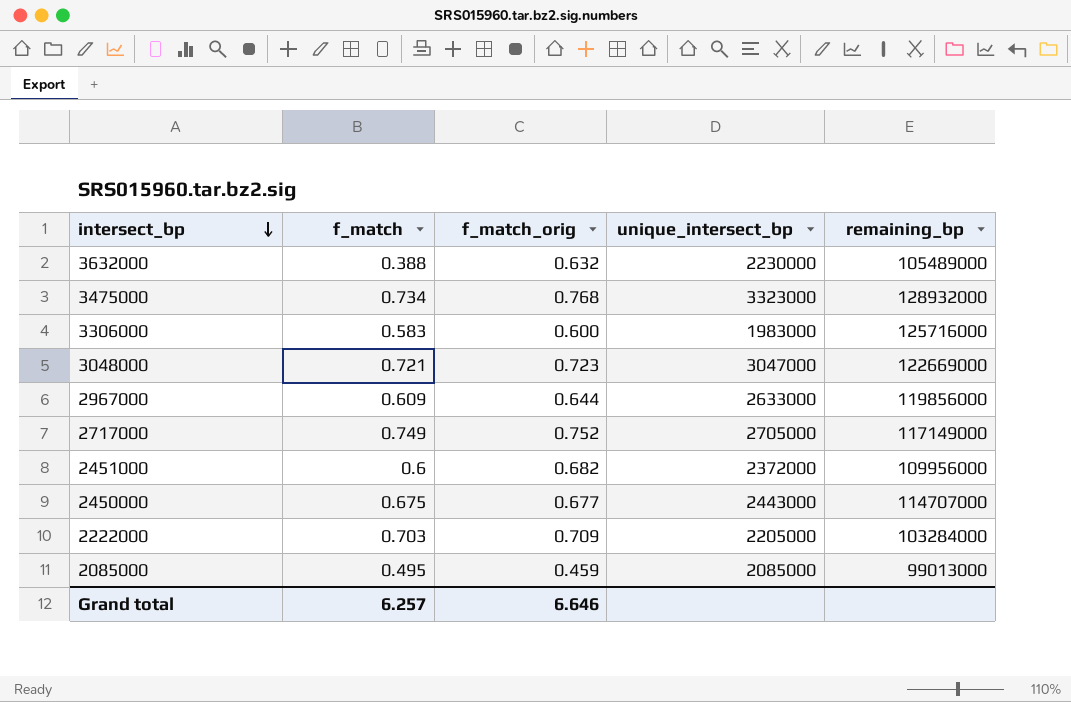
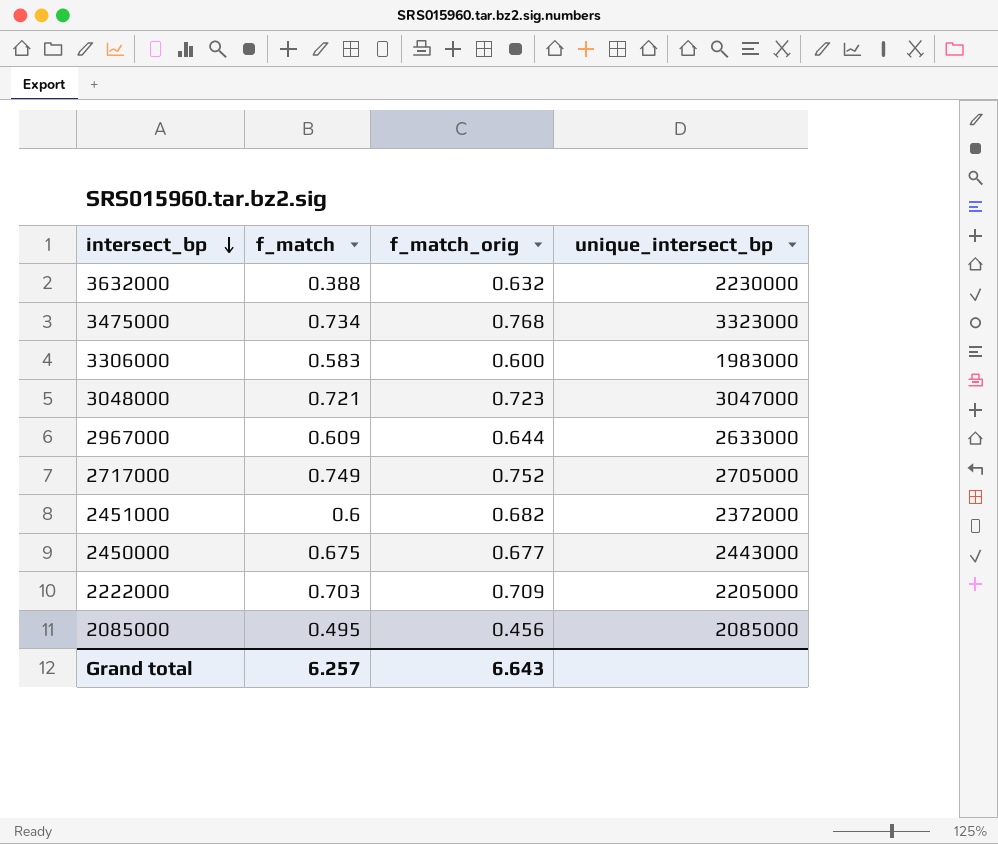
column remaining_bp | position: 5 -> none
2085000 | f_match_orig: 0.459 -> 0.456
Grand total | f_match_orig: 6.646 -> 6.643

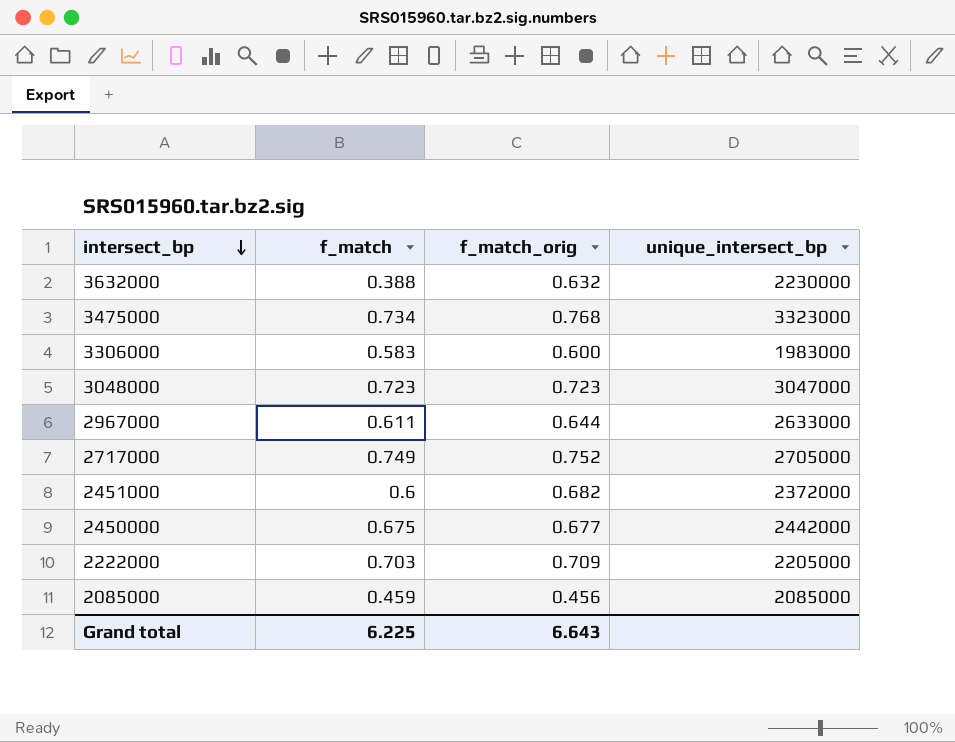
3048000 | f_match: 0.721 -> 0.723
2967000 | f_match: 0.609 -> 0.611
2450000 | unique_intersect_bp: 2443000 -> 2442000
2085000 | f_match: 0.495 -> 0.459
Grand total | f_match: 6.257 -> 6.225

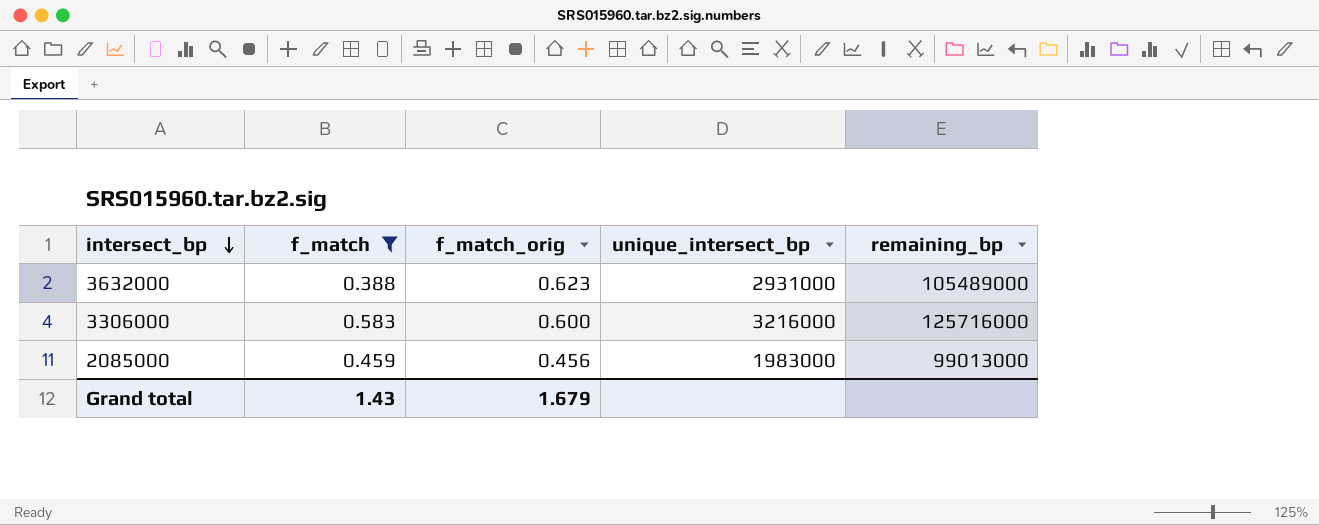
filter: none -> f_match <= 0.583
column remaining_bp | position: none -> 5
3632000 | f_match_orig: 0.632 -> 0.623
3632000 | unique_intersect_bp: 2230000 -> 2931000
3306000 | unique_intersect_bp: 1983000 -> 3216000
2085000 | unique_intersect_bp: 2085000 -> 1983000
Grand total | f_match: 6.225 -> 1.43
Grand total | f_match_orig: 6.643 -> 1.679

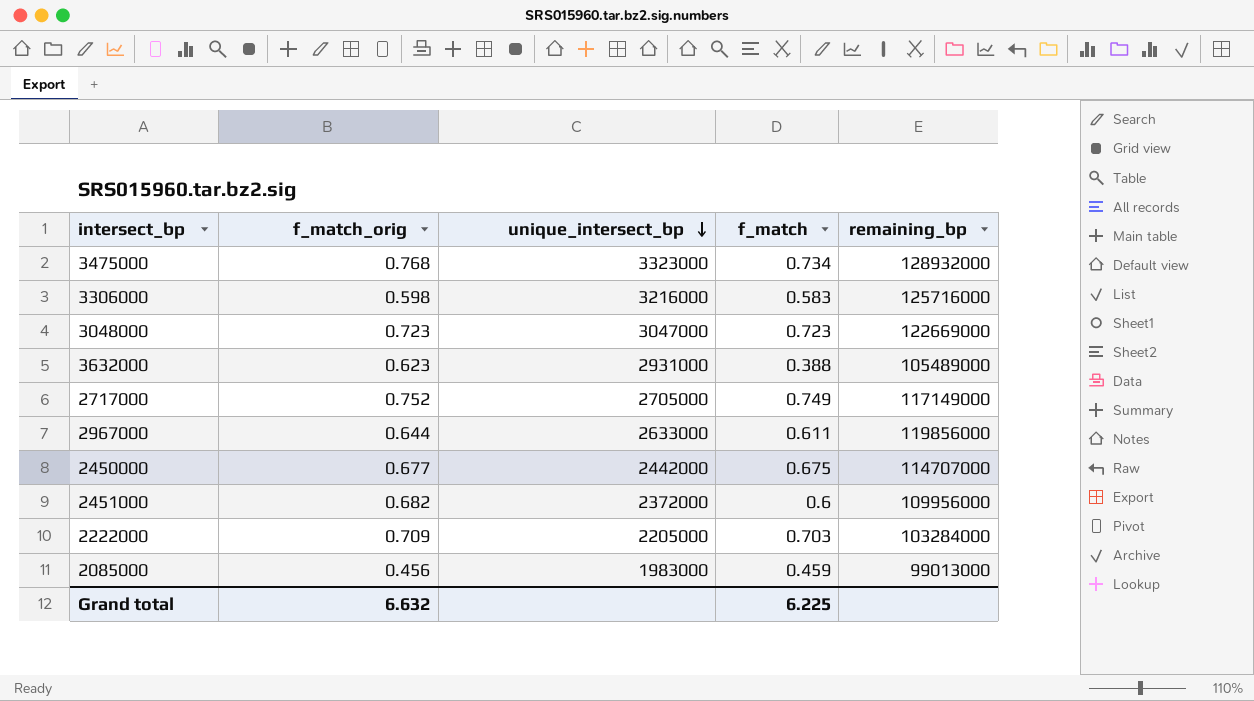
filter: f_match <= 0.583 -> none
row order: intersect_bp descending -> unique_intersect_bp descending
column f_match | position: 2 -> 4
3306000 | f_match_orig: 0.600 -> 0.598
Grand total | f_match_orig: 1.679 -> 6.632
Grand total | f_match: 1.43 -> 6.225

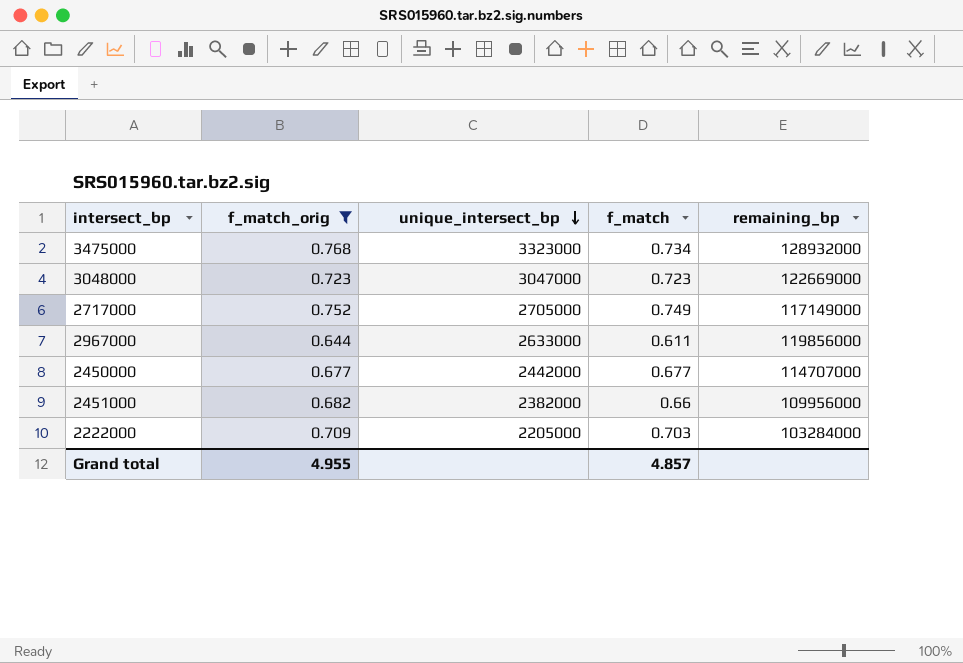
filter: none -> f_match_orig >= 0.644
2450000 | f_match: 0.675 -> 0.677
2451000 | unique_intersect_bp: 2372000 -> 2382000
2451000 | f_match: 0.6 -> 0.66
Grand total | f_match_orig: 6.632 -> 4.955
Grand total | f_match: 6.225 -> 4.857

